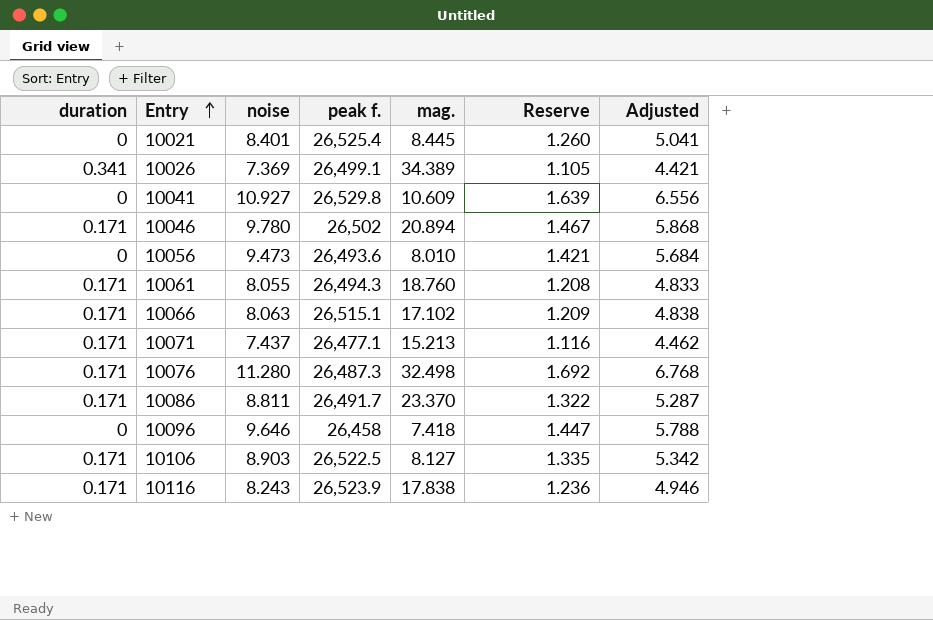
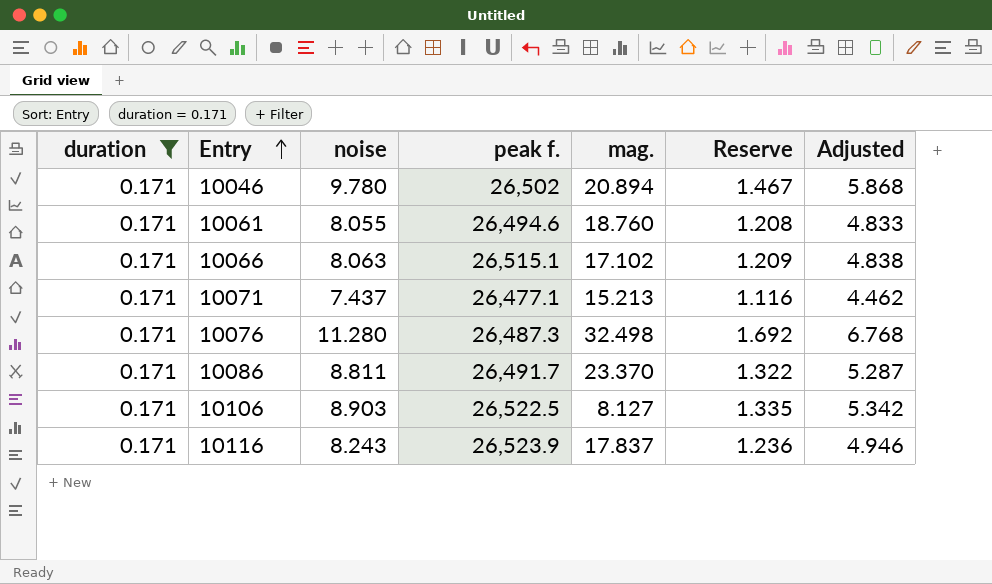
filter: none -> duration = 0.171
10061 | peak f.: 26,494.3 -> 26,494.6
10116 | mag.: 17.838 -> 17.837

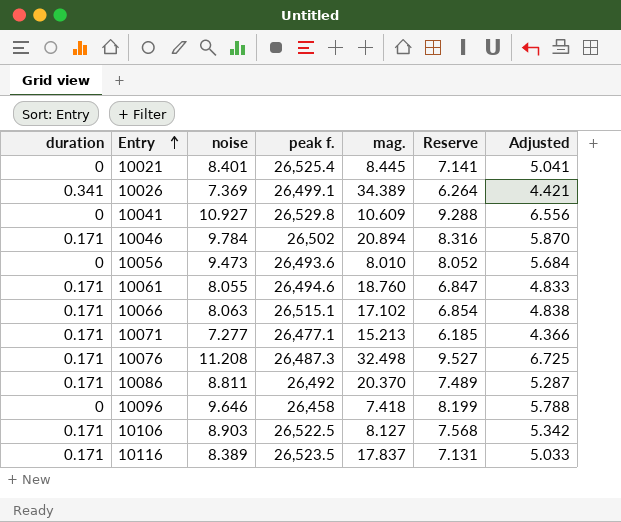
filter: duration = 0.171 -> none
column Reserve | formula: [noise] * 0.15 -> [noise] * 0.85
10046 | noise: 9.780 -> 9.784
10046 | Adjusted: 5.868 -> 5.870
10071 | noise: 7.437 -> 7.277
10071 | Adjusted: 4.462 -> 4.366
10076 | noise: 11.280 -> 11.208
10076 | Adjusted: 6.768 -> 6.725
10086 | peak f.: 26,491.7 -> 26,492
10086 | mag.: 23.370 -> 20.370
10116 | noise: 8.243 -> 8.389
10116 | peak f.: 26,523.9 -> 26,523.5
10116 | Adjusted: 4.946 -> 5.033

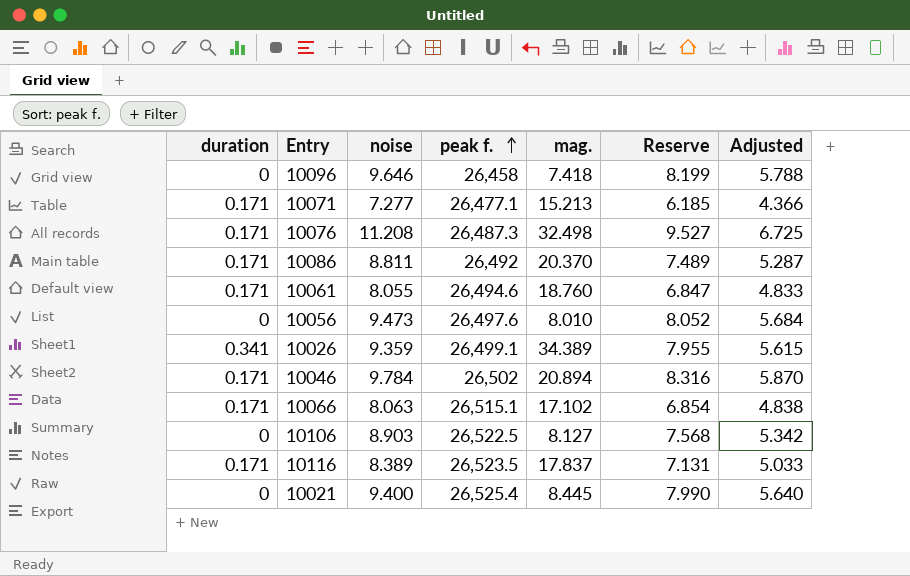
row order: Entry ascending -> peak f. ascending
row 10041: 0 | 10.927 | 26,529.8 | 10.609 | 9.288 | 6.556 -> none
10056 | peak f.: 26,493.6 -> 26,497.6
10026 | noise: 7.369 -> 9.359
10026 | Reserve: 6.264 -> 7.955
10026 | Adjusted: 4.421 -> 5.615
10106 | duration: 0.171 -> 0
10021 | noise: 8.401 -> 9.400
10021 | Reserve: 7.141 -> 7.990
10021 | Adjusted: 5.041 -> 5.640

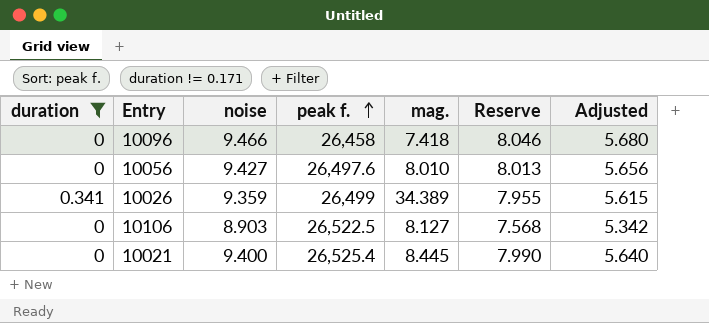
filter: none -> duration != 0.171
10096 | noise: 9.646 -> 9.466
10096 | Reserve: 8.199 -> 8.046
10096 | Adjusted: 5.788 -> 5.680
10056 | noise: 9.473 -> 9.427
10056 | Reserve: 8.052 -> 8.013
10056 | Adjusted: 5.684 -> 5.656
10026 | peak f.: 26,499.1 -> 26,499

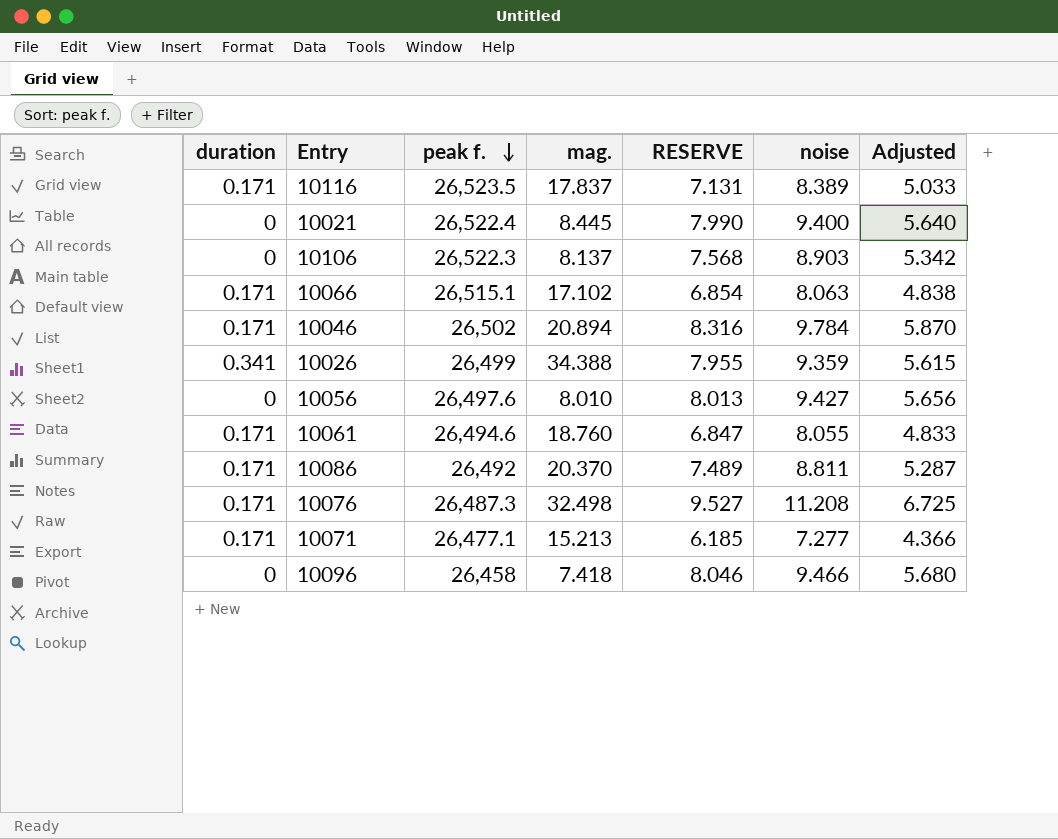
filter: duration != 0.171 -> none
row order: peak f. ascending -> peak f. descending
column name: Reserve -> RESERVE
column noise | position: 3 -> 6
10021 | peak f.: 26,525.4 -> 26,522.4
10106 | peak f.: 26,522.5 -> 26,522.3
10106 | mag.: 8.127 -> 8.137
10026 | mag.: 34.389 -> 34.388

